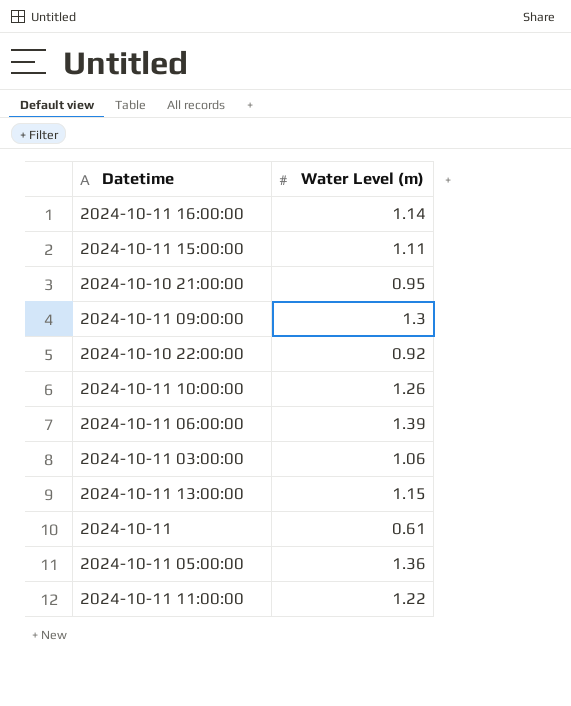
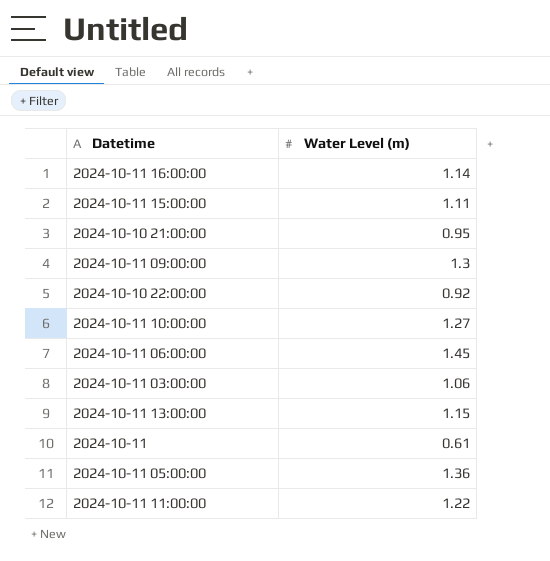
2024-10-11 10:00:00 | Water Level (m): 1.26 -> 1.27
2024-10-11 06:00:00 | Water Level (m): 1.39 -> 1.45

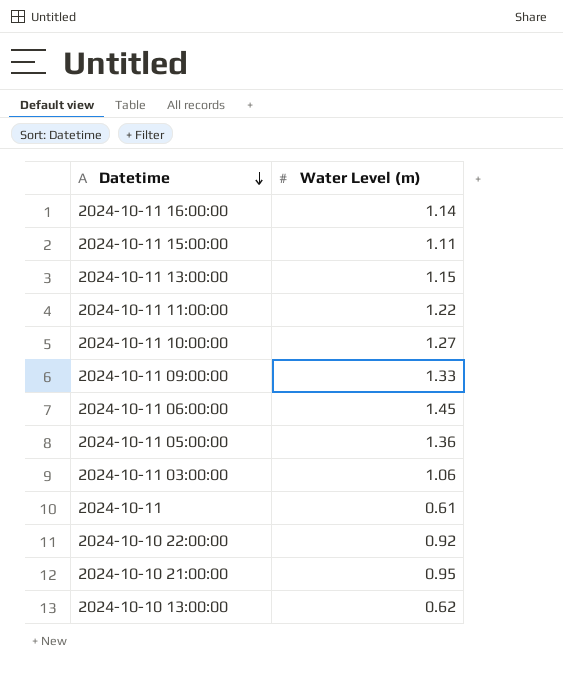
row order: none -> Datetime descending
2024-10-11 09:00:00 | Water Level (m): 1.3 -> 1.33
row 2024-10-10 13:00:00: none -> 0.62

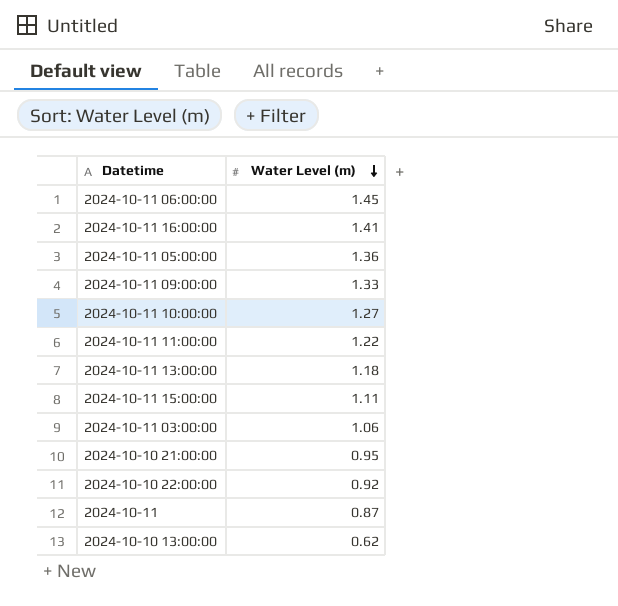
row order: Datetime descending -> Water Level (m) descending
2024-10-11 16:00:00 | Water Level (m): 1.14 -> 1.41
2024-10-11 13:00:00 | Water Level (m): 1.15 -> 1.18
2024-10-11 | Water Level (m): 0.61 -> 0.87

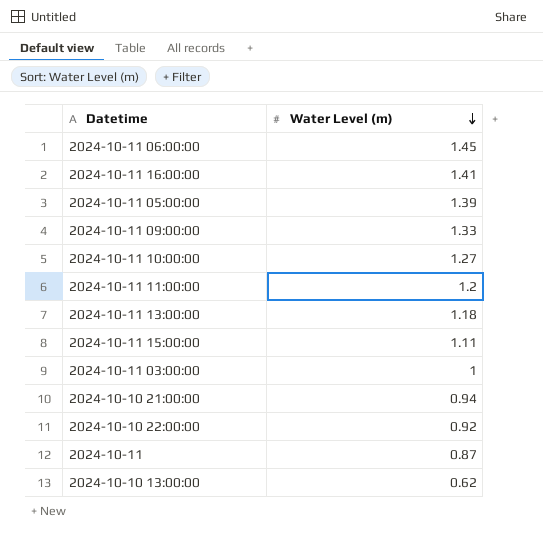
2024-10-11 05:00:00 | Water Level (m): 1.36 -> 1.39
2024-10-11 11:00:00 | Water Level (m): 1.22 -> 1.2
2024-10-11 03:00:00 | Water Level (m): 1.06 -> 1
2024-10-10 21:00:00 | Water Level (m): 0.95 -> 0.94

